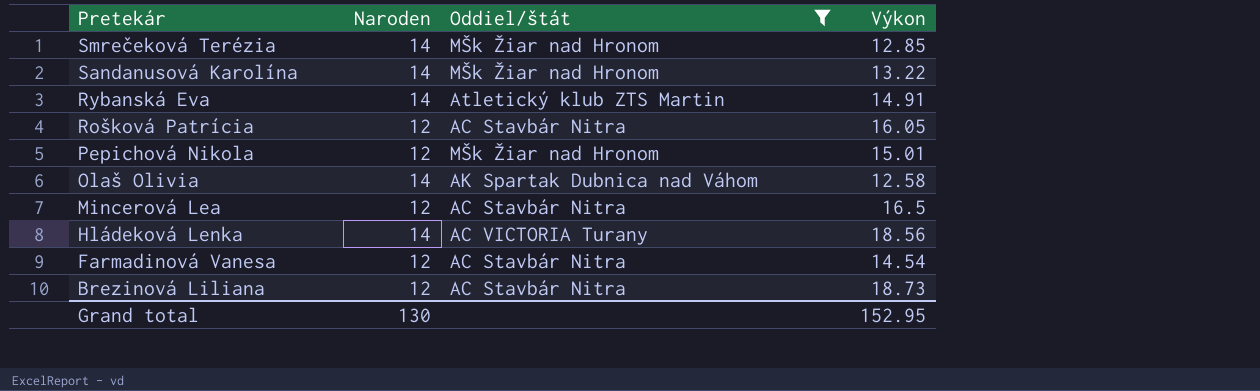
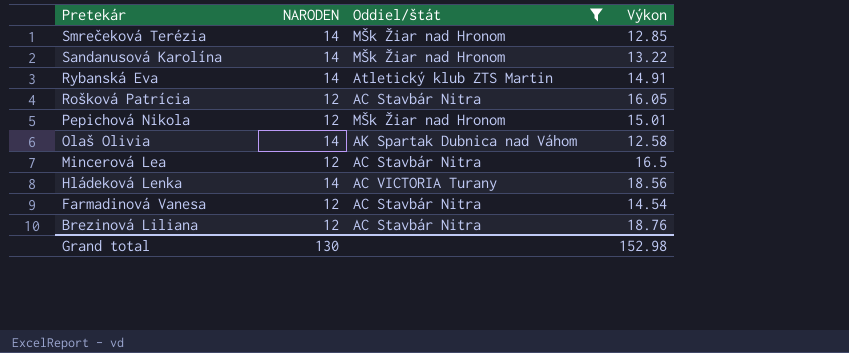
column name: Naroden -> NARODEN
Brezinová Liliana | Výkon: 18.73 -> 18.76
Grand total | Výkon: 152.95 -> 152.98

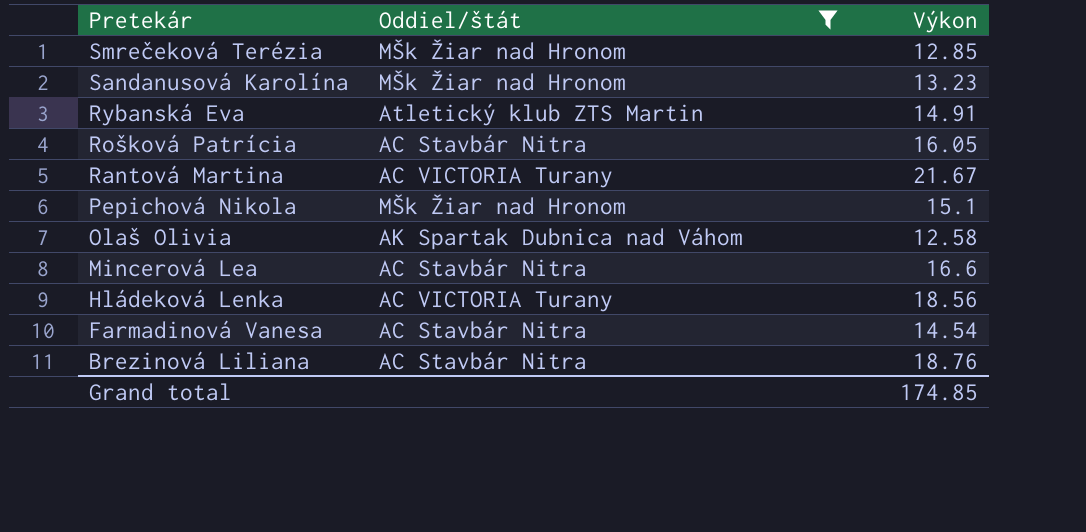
column NARODEN | position: 2 -> none
Sandanusová Karolína | Výkon: 13.22 -> 13.23
row Rantová Martina: none -> AC VICTORIA Turany | 21.67
Pepichová Nikola | Výkon: 15.01 -> 15.1
Mincerová Lea | Výkon: 16.5 -> 16.6
Grand total | Výkon: 152.98 -> 174.85

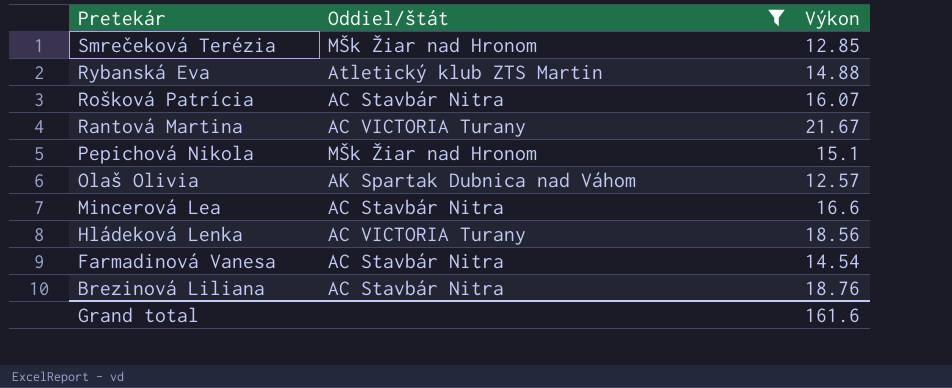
row Sandanusová Karolína: MŠk Žiar nad Hronom | 13.23 -> none
Rybanská Eva | Výkon: 14.91 -> 14.88
Rošková Patrícia | Výkon: 16.05 -> 16.07
Olaš Olivia | Výkon: 12.58 -> 12.57
Grand total | Výkon: 174.85 -> 161.6

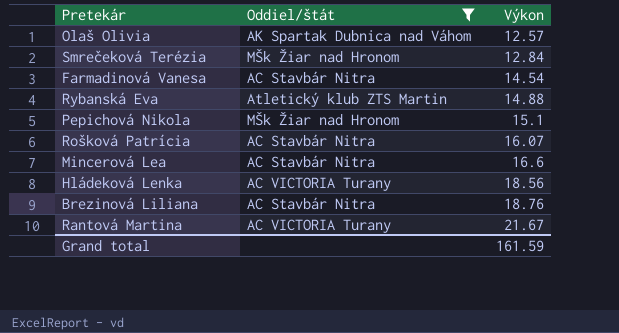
row order: Pretekár descending -> Výkon ascending
Smrečeková Terézia | Výkon: 12.85 -> 12.84
Grand total | Výkon: 161.6 -> 161.59

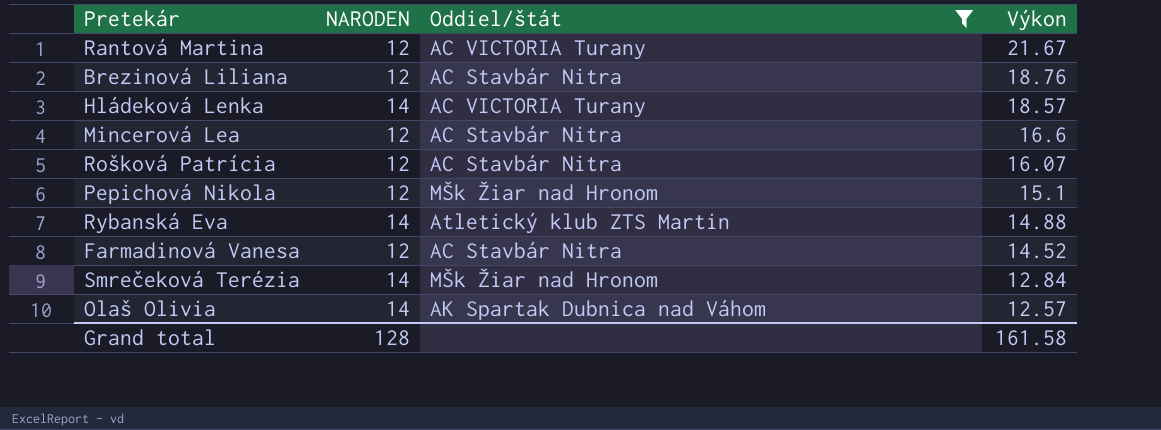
row order: Výkon ascending -> Výkon descending
column NARODEN | position: none -> 2
Hládeková Lenka | Výkon: 18.56 -> 18.57
Farmadinová Vanesa | Výkon: 14.54 -> 14.52
Grand total | Výkon: 161.59 -> 161.58

